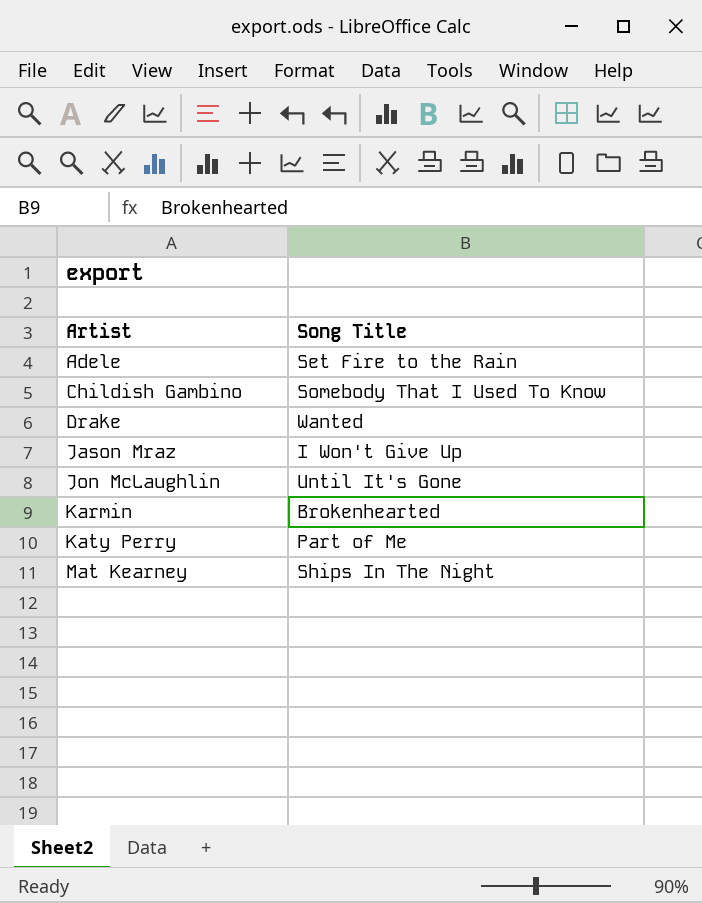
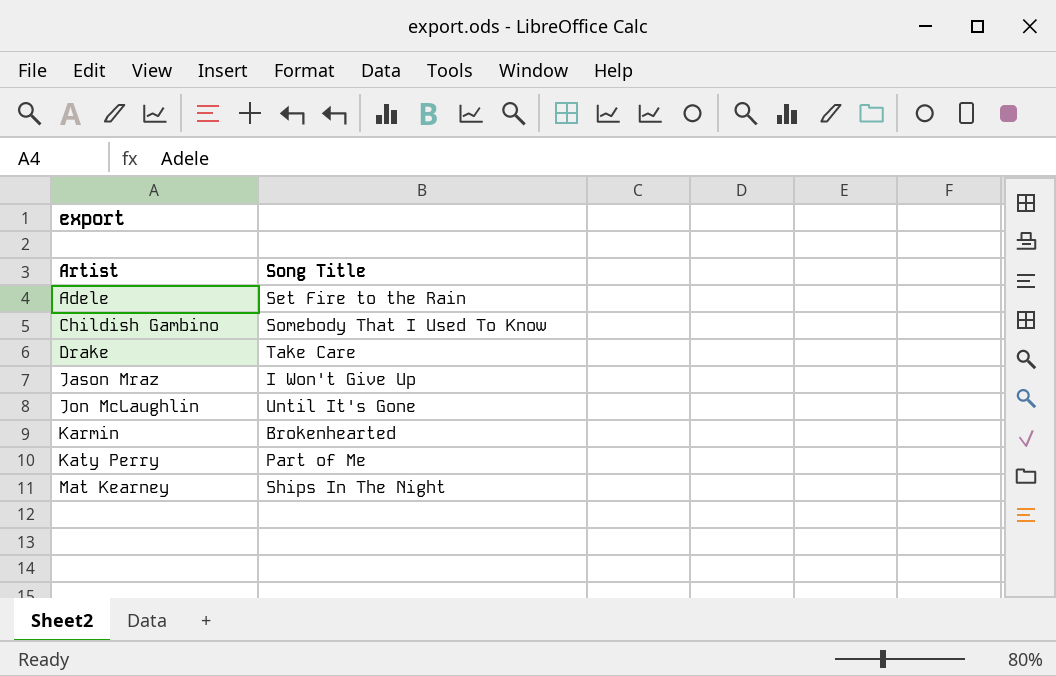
Drake | Song Title: Wanted -> Take Care

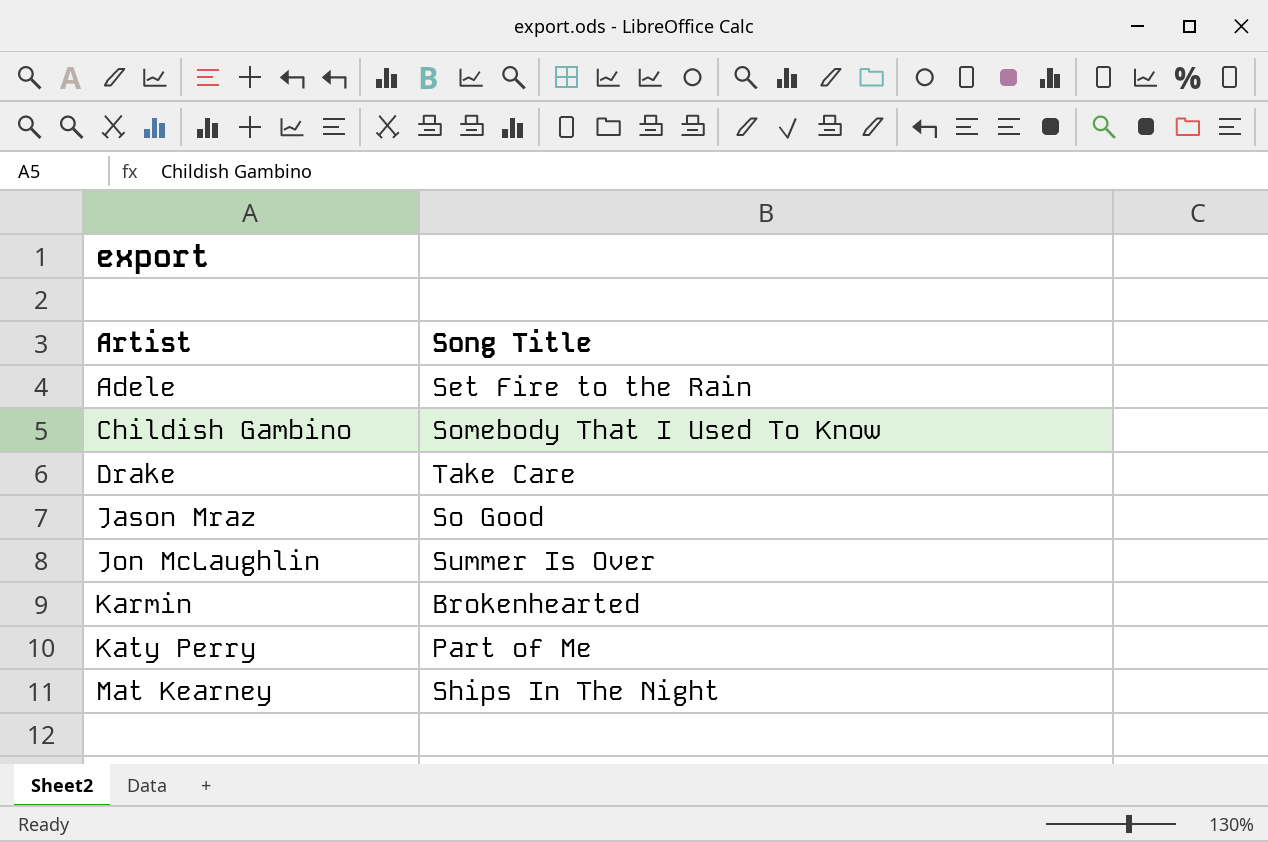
Jason Mraz | Song Title: I Won't Give Up -> So Good
Jon McLaughlin | Song Title: Until It's Gone -> Summer Is Over

